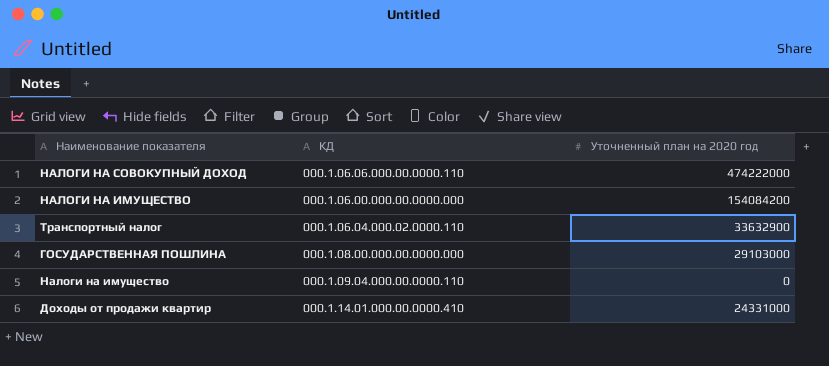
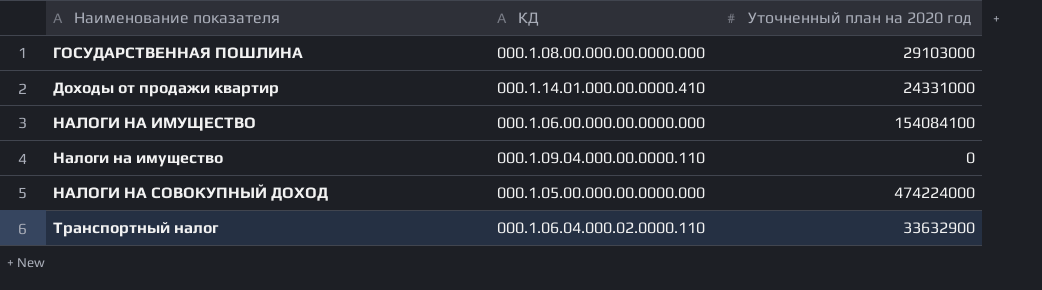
row order: none -> Наименование показателя ascending
НАЛОГИ НА ИМУЩЕСТВО | Уточненный план на 2020 год: 154084200 -> 154084100
НАЛОГИ НА СОВОКУПНЫЙ ДОХОД | КД: 000.1.06.06.000.00.0000.110 -> 000.1.05.00.000.00.0000.000
НАЛОГИ НА СОВОКУПНЫЙ ДОХОД | Уточненный план на 2020 год: 474222000 -> 474224000

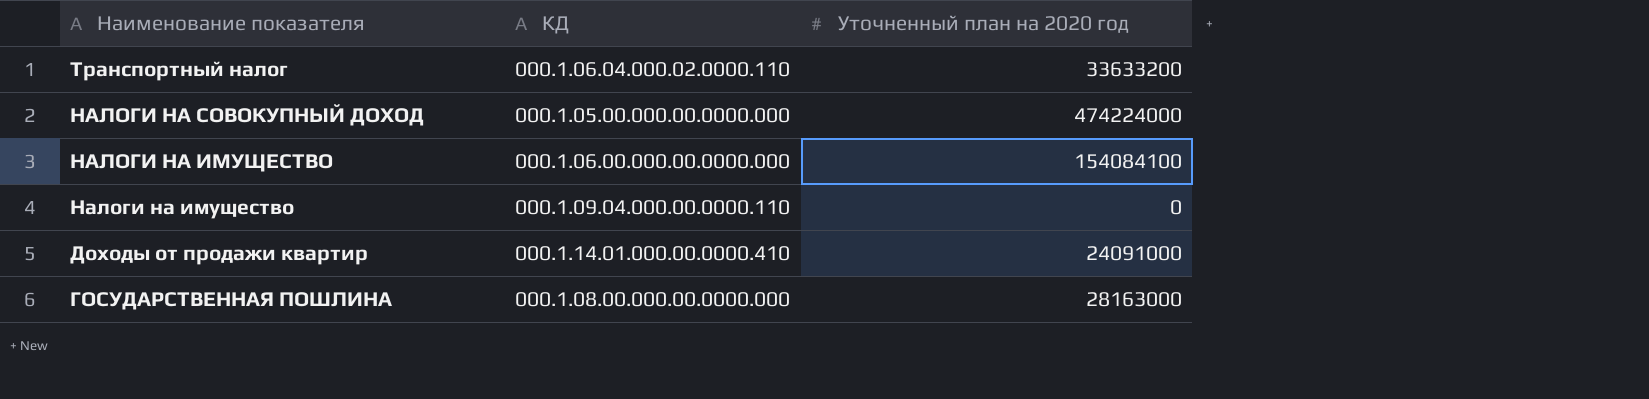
row order: Наименование показателя ascending -> Наименование показателя descending
Транспортный налог | Уточненный план на 2020 год: 33632900 -> 33633200
Доходы от продажи квартир | Уточненный план на 2020 год: 24331000 -> 24091000
ГОСУДАРСТВЕННАЯ ПОШЛИНА | Уточненный план на 2020 год: 29103000 -> 28163000

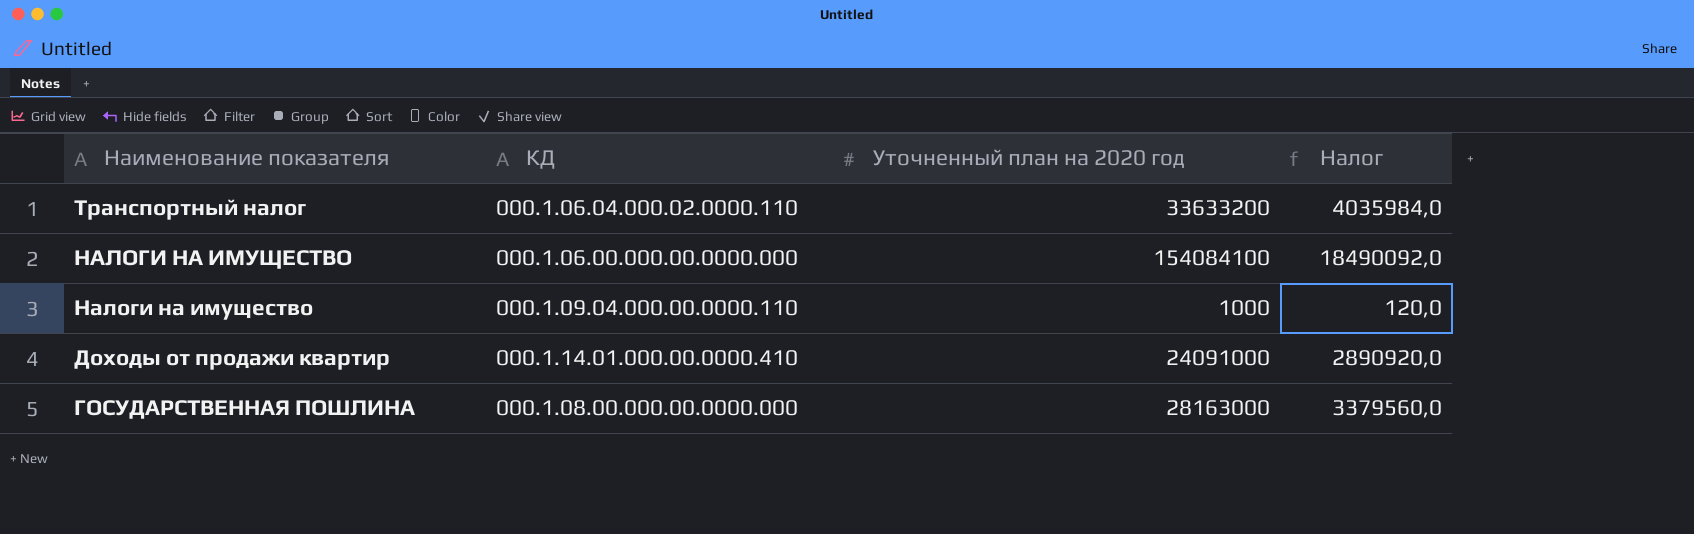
column Налог | formula: none -> [Уточненный план на 2020 год] * 0,12
row НАЛОГИ НА СОВОКУПНЫЙ ДОХОД: 000.1.05.00.000.00.0000.000 | 474224000 -> none
Налоги на имущество | Уточненный план на 2020 год: 0 -> 1000

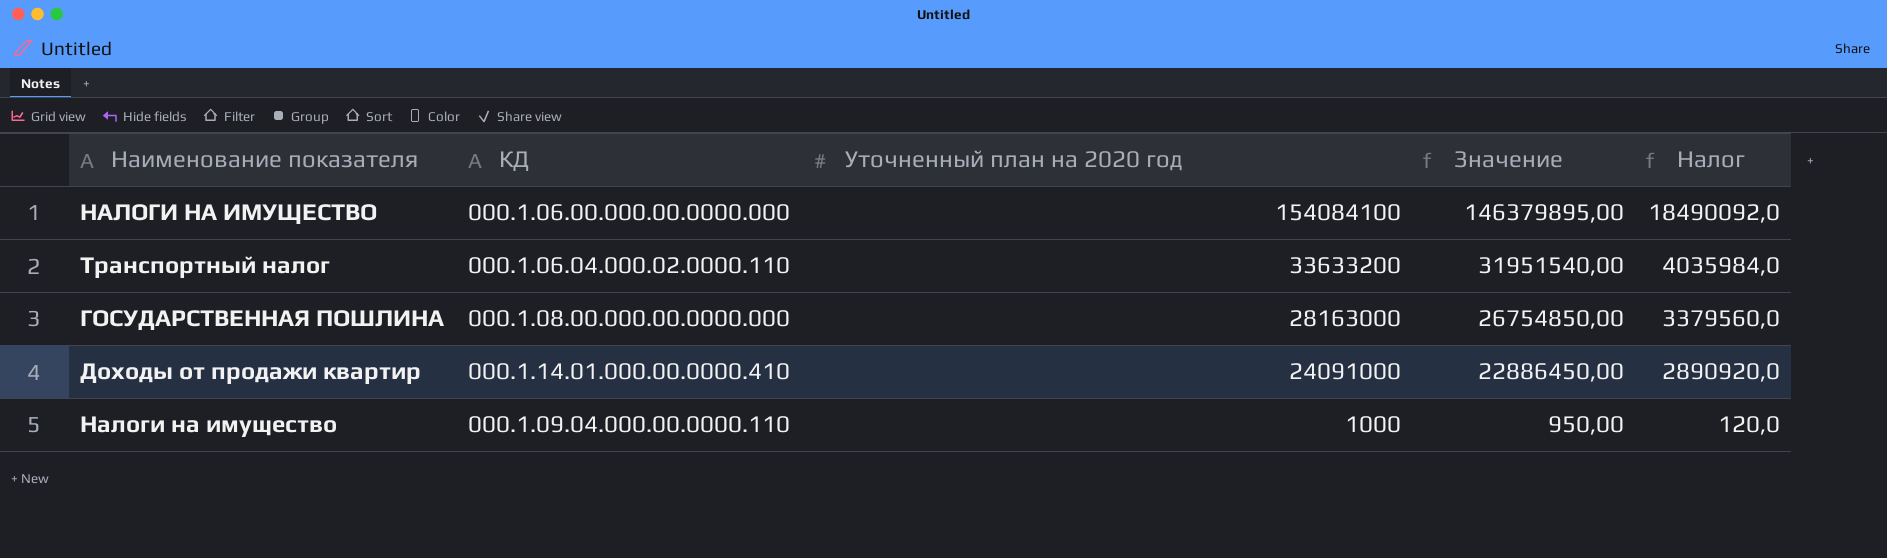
row order: Наименование показателя descending -> Уточненный план на 2020 год descending
column Значение | formula: none -> [Уточненный план на 2020 год] * 0,95

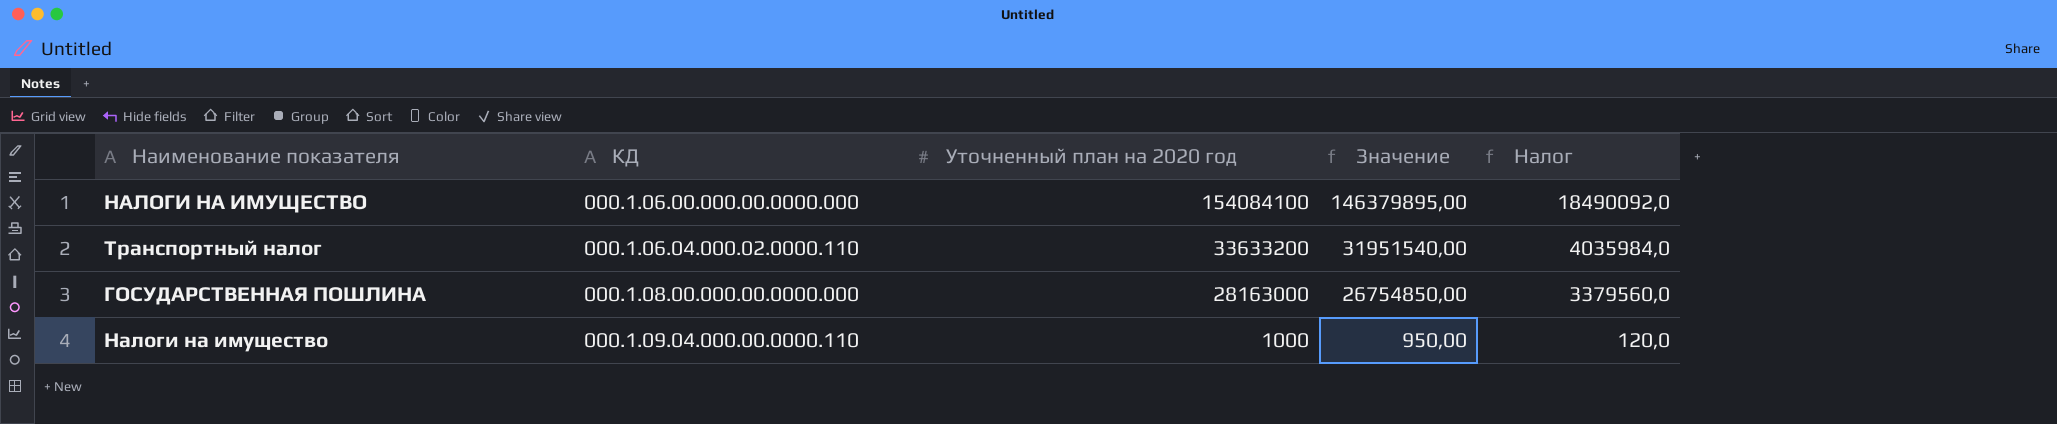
row Доходы от продажи квартир: 000.1.14.01.000.00.0000.410 | 24091000 | 22886450,00 | 2890920,0 -> none

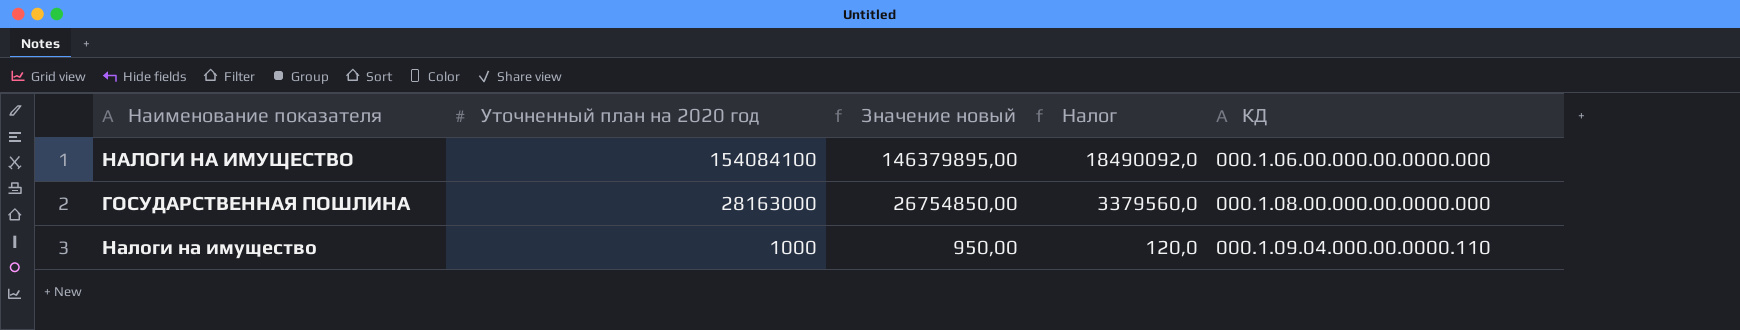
column name: Значение -> Значение новый
column КД | position: 2 -> 5
row Транспортный налог: 000.1.06.04.000.02.0000.110 | 33633200 | 31951540,00 | 4035984,0 -> none

